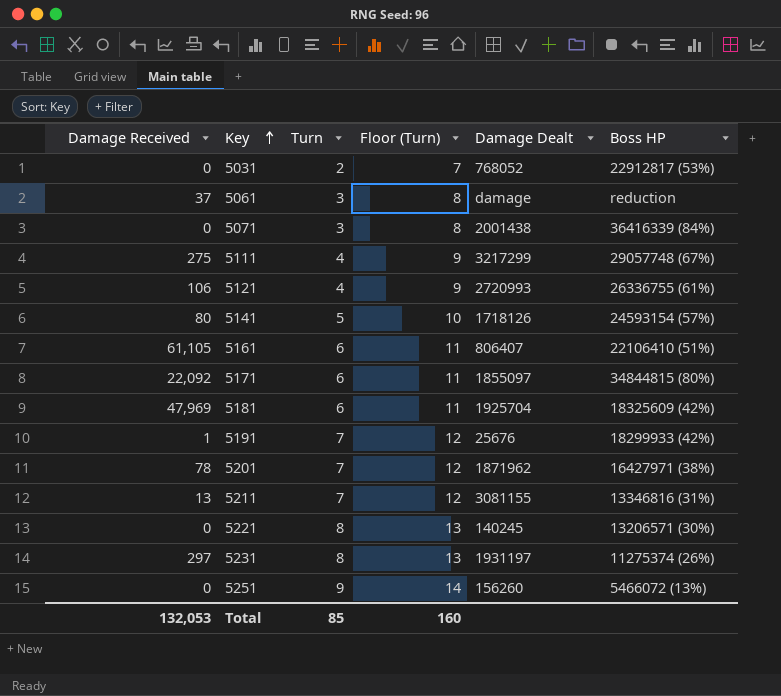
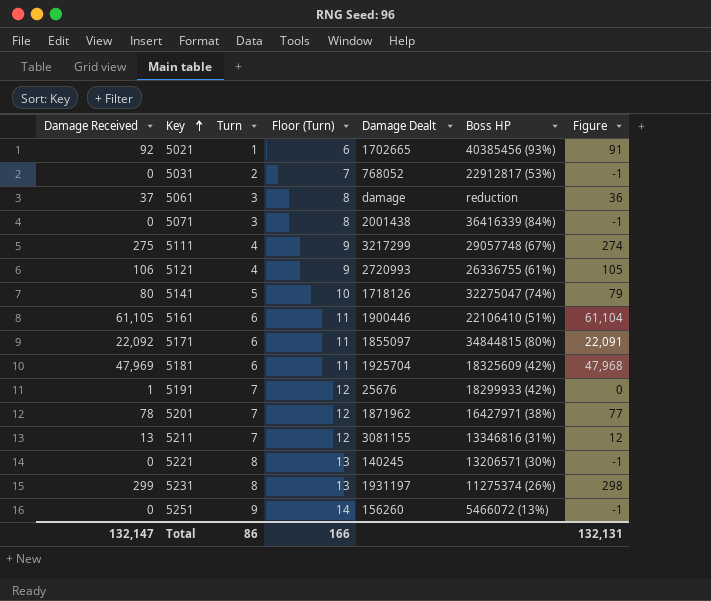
column Figure | formula: none -> [Damage Received] - 1
row 5021: none -> 92 | 1 | 6 | 1702665 | 40385456 (93%) | 91
5141 | Boss HP: 24593154 (57%) -> 32275047 (74%)
5161 | Damage Dealt: 806407 -> 1900446
5231 | Damage Received: 297 -> 299
Total | Damage Received: 132,053 -> 132,147
Total | Turn: 85 -> 86
Total | Floor (Turn): 160 -> 166

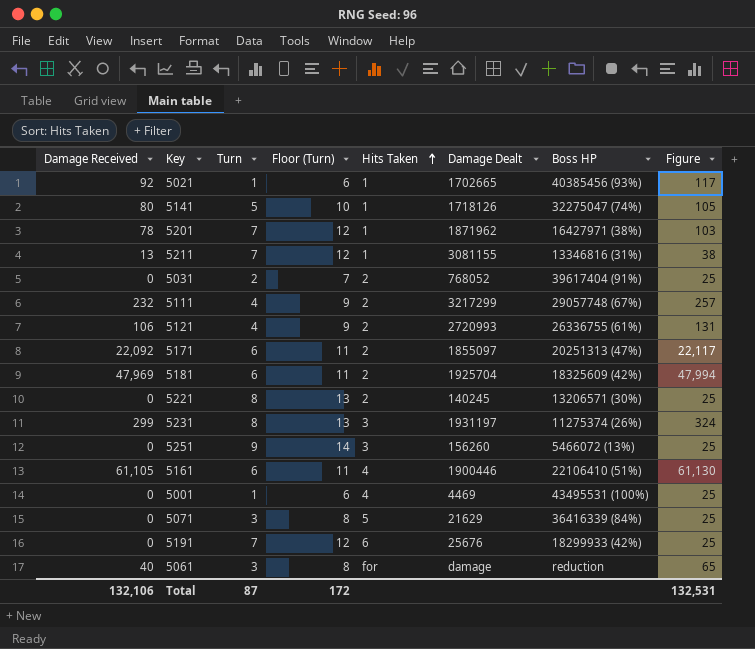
row order: Key ascending -> Hits Taken ascending
column Hits Taken | position: none -> 5
column Figure | formula: [Damage Received] - 1 -> [Damage Received] + 25
5031 | Boss HP: 22912817 (53%) -> 39617404 (91%)
5111 | Damage Received: 275 -> 232
5171 | Boss HP: 34844815 (80%) -> 20251313 (47%)
row 5001: none -> 0 | 1 | 6 | 4 | 4469 | 43495531 (100%) | 25
5071 | Damage Dealt: 2001438 -> 21629
5191 | Damage Received: 1 -> 0
5061 | Damage Received: 37 -> 40
Total | Damage Received: 132,147 -> 132,106
Total | Turn: 86 -> 87
Total | Floor (Turn): 166 -> 172
Total | Figure: 132,131 -> 132,531

